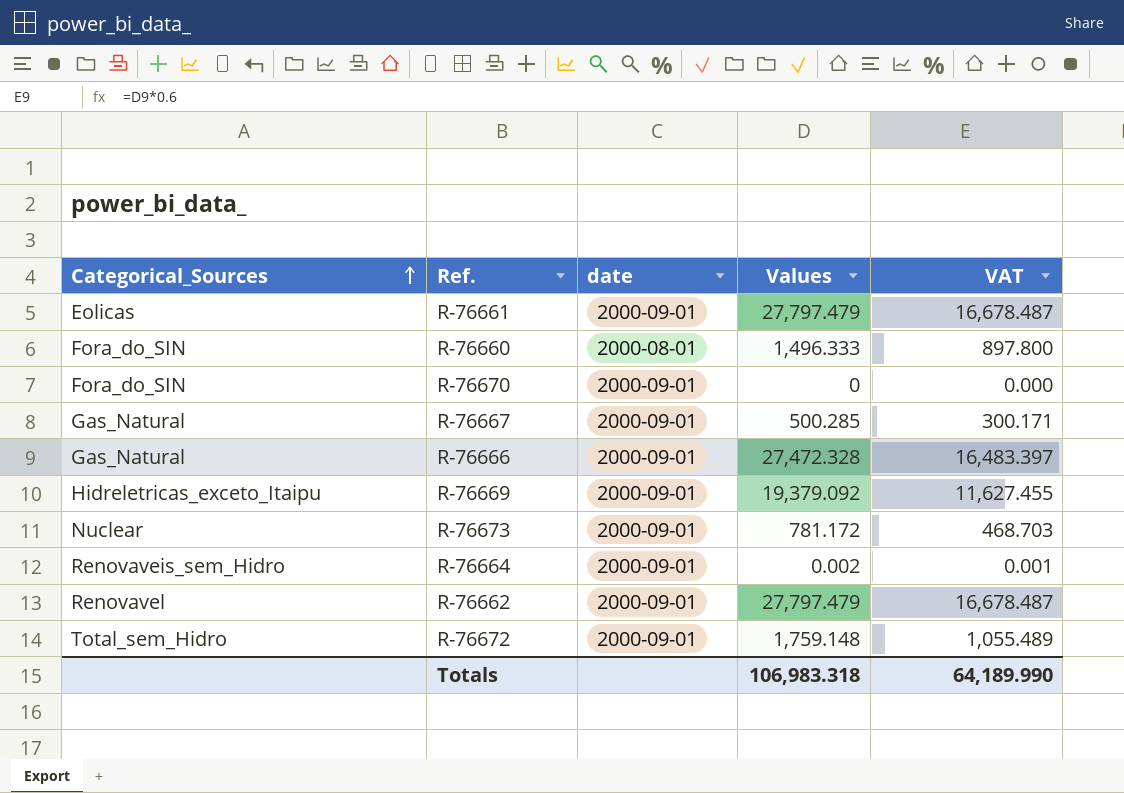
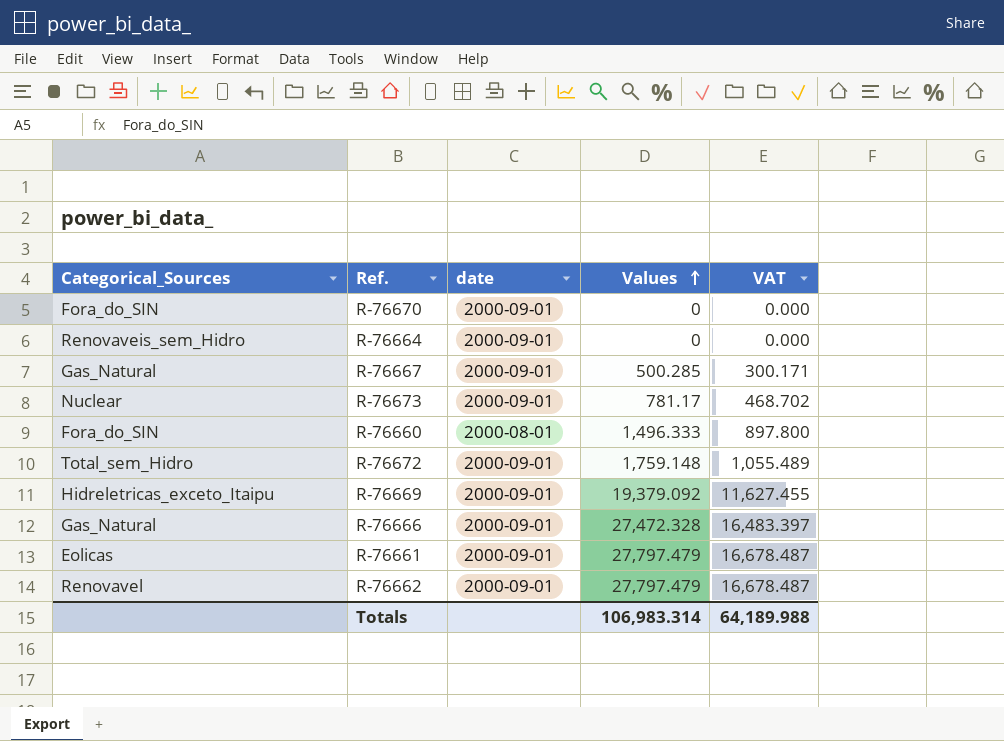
row order: Categorical_Sources ascending -> Values ascending
R-76664 | Values: 0.002 -> 0
R-76664 | VAT: 0.001 -> 0.000
R-76673 | Values: 781.172 -> 781.17
R-76673 | VAT: 468.703 -> 468.702
Totals | Values: 106,983.318 -> 106,983.314
Totals | VAT: 64,189.990 -> 64,189.988

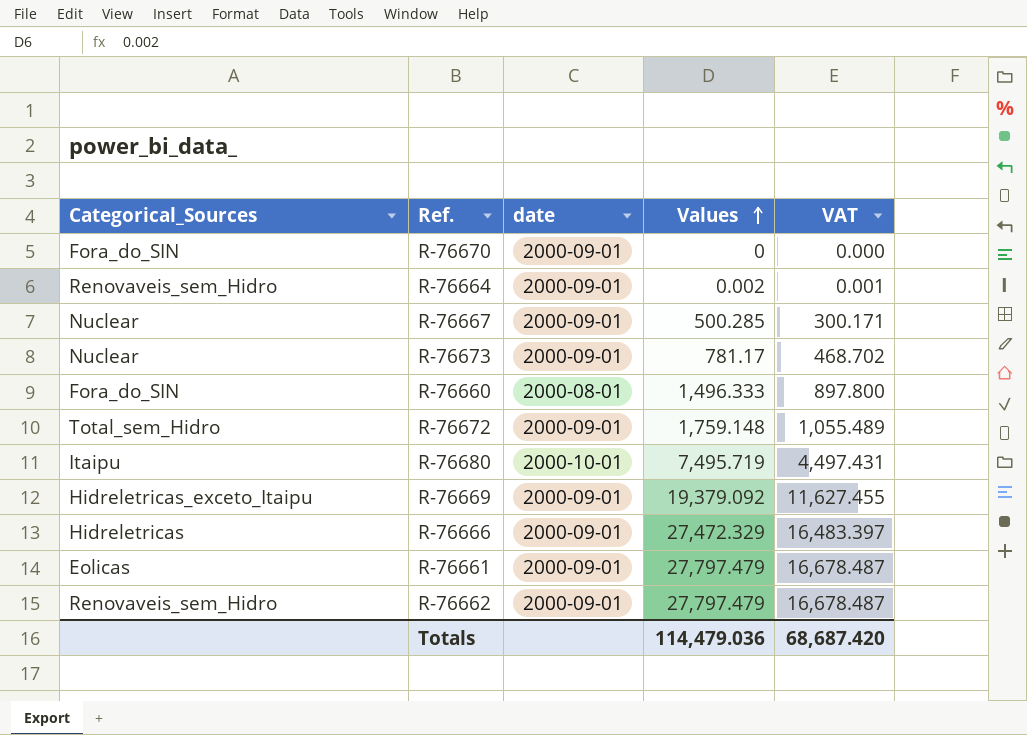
R-76664 | Values: 0 -> 0.002
R-76664 | VAT: 0.000 -> 0.001
R-76667 | Categorical_Sources: Gas_Natural -> Nuclear
row R-76680: none -> Itaipu | 2000-10-01 | 7,495.719 | 4,497.431
R-76666 | Categorical_Sources: Gas_Natural -> Hidreletricas
R-76666 | Values: 27,472.328 -> 27,472.329
R-76662 | Categorical_Sources: Renovavel -> Renovaveis_sem_Hidro
Totals | Values: 106,983.314 -> 114,479.036
Totals | VAT: 64,189.988 -> 68,687.420

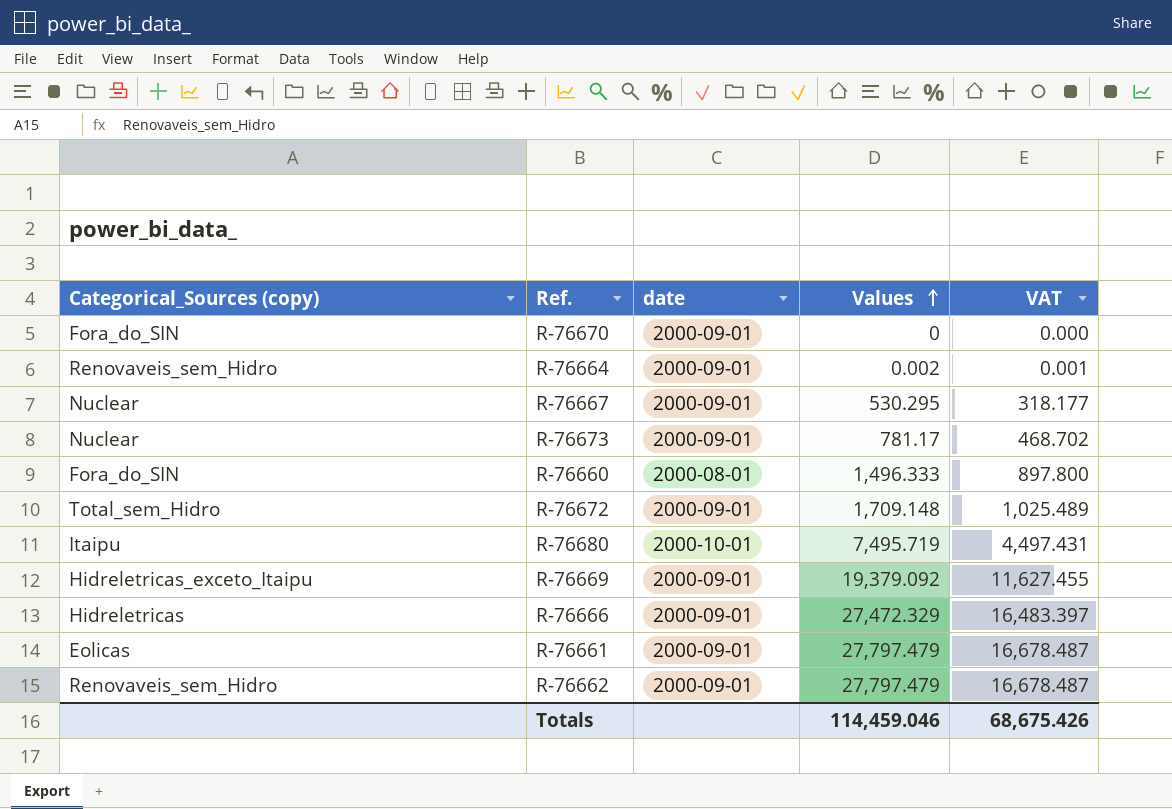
column name: Categorical_Sources -> Categorical_Sources (copy)
R-76667 | Values: 500.285 -> 530.295
R-76667 | VAT: 300.171 -> 318.177
R-76672 | Values: 1,759.148 -> 1,709.148
R-76672 | VAT: 1,055.489 -> 1,025.489
Totals | Values: 114,479.036 -> 114,459.046
Totals | VAT: 68,687.420 -> 68,675.426

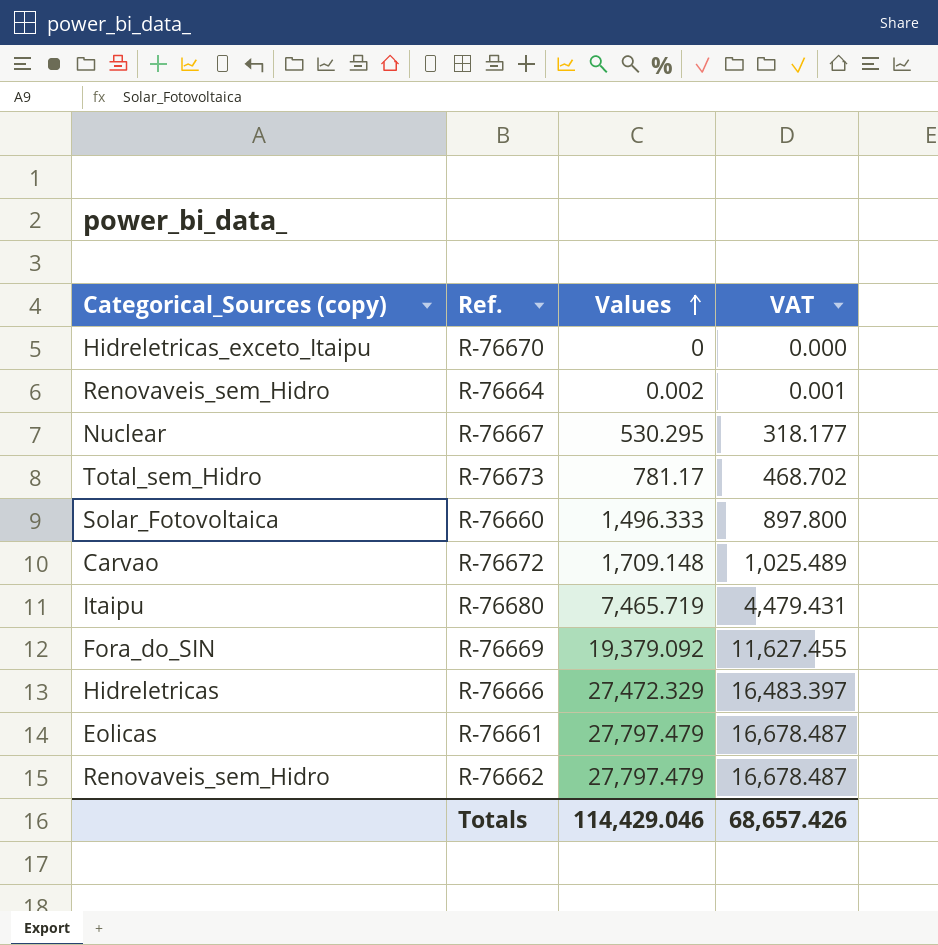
column date | position: 3 -> none
R-76670 | Categorical_Sources (copy): Fora_do_SIN -> Hidreletricas_exceto_Itaipu
R-76673 | Categorical_Sources (copy): Nuclear -> Total_sem_Hidro
R-76660 | Categorical_Sources (copy): Fora_do_SIN -> Solar_Fotovoltaica
R-76672 | Categorical_Sources (copy): Total_sem_Hidro -> Carvao
R-76680 | Values: 7,495.719 -> 7,465.719
R-76680 | VAT: 4,497.431 -> 4,479.431
R-76669 | Categorical_Sources (copy): Hidreletricas_exceto_Itaipu -> Fora_do_SIN
Totals | Values: 114,459.046 -> 114,429.046
Totals | VAT: 68,675.426 -> 68,657.426

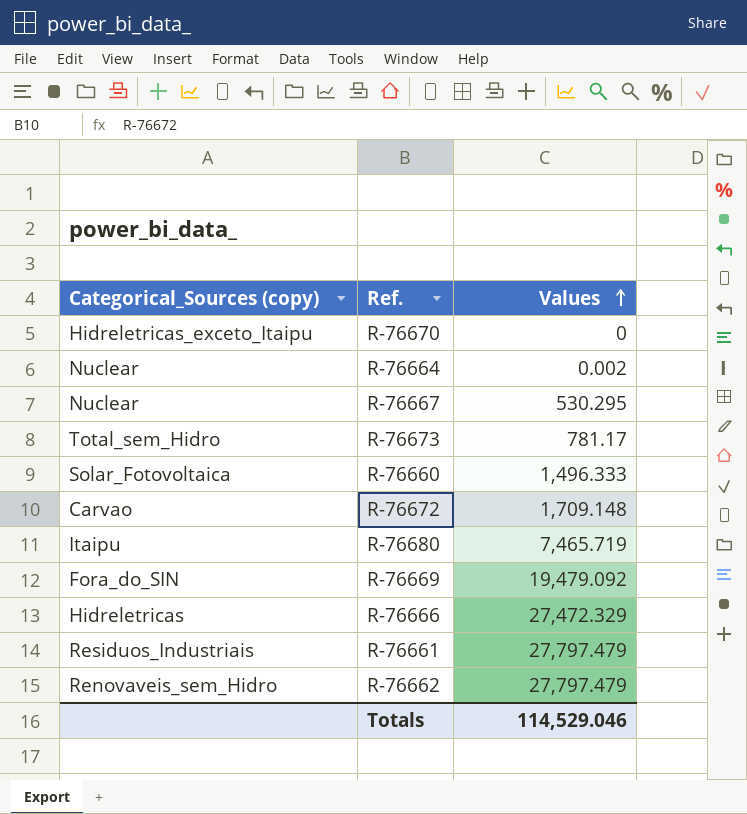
column VAT | formula: [Values] * 0.6 -> none
R-76664 | Categorical_Sources (copy): Renovaveis_sem_Hidro -> Nuclear
R-76669 | Values: 19,379.092 -> 19,479.092
R-76661 | Categorical_Sources (copy): Eolicas -> Residuos_Industriais
Totals | Values: 114,429.046 -> 114,529.046

